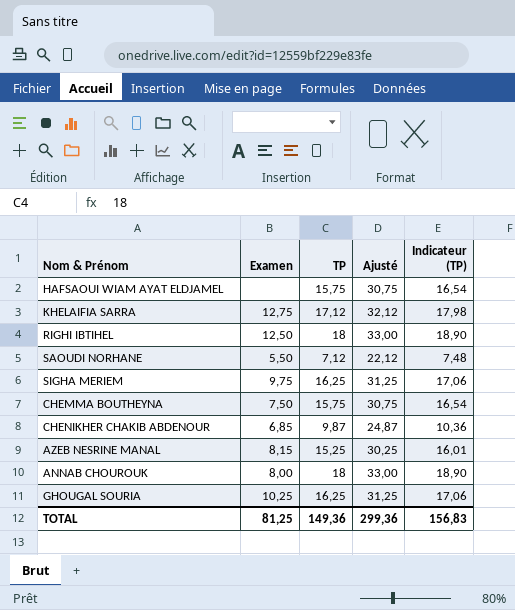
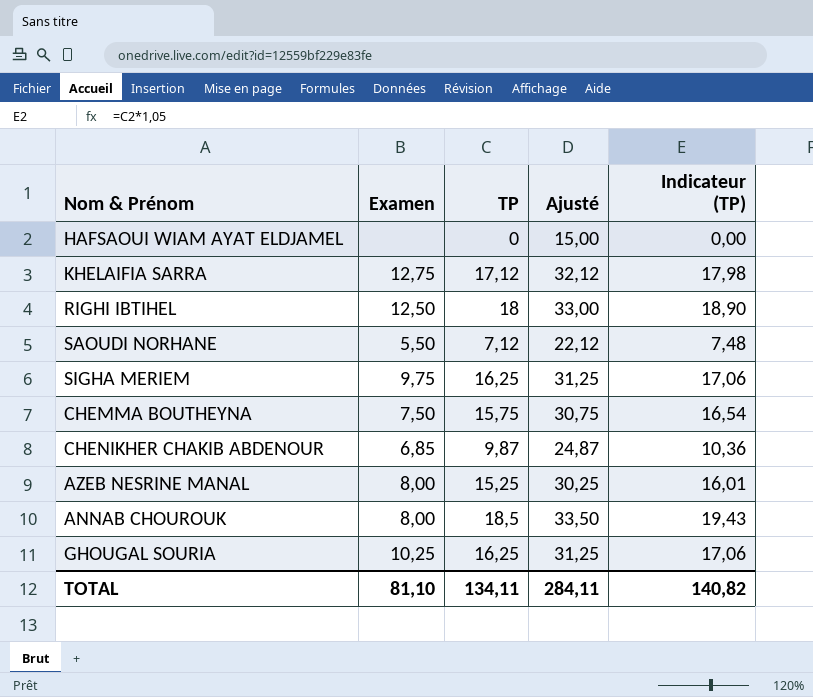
HAFSAOUI WIAM AYAT ELDJAMEL | TP: 15,75 -> 0
HAFSAOUI WIAM AYAT ELDJAMEL | Ajusté: 30,75 -> 15,00
HAFSAOUI WIAM AYAT ELDJAMEL | Indicateur (TP): 16,54 -> 0,00
AZEB NESRINE MANAL | Examen: 8,15 -> 8,00
ANNAB CHOUROUK | TP: 18 -> 18,5
ANNAB CHOUROUK | Ajusté: 33,00 -> 33,50
ANNAB CHOUROUK | Indicateur (TP): 18,90 -> 19,43
TOTAL | Examen: 81,25 -> 81,10
TOTAL | TP: 149,36 -> 134,11
TOTAL | Ajusté: 299,36 -> 284,11
TOTAL | Indicateur (TP): 156,83 -> 140,82

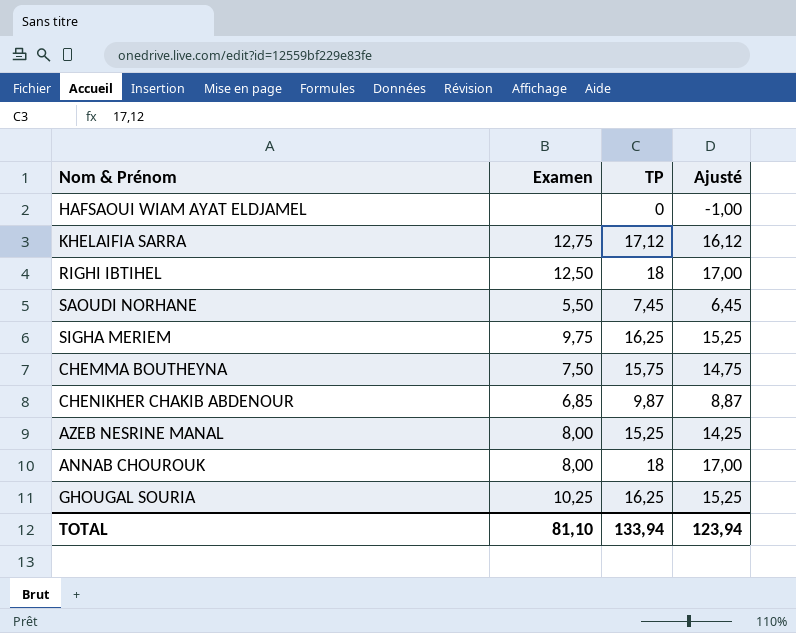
column Indicateur (TP) | formula: [TP] * 1,05 -> none
column Ajusté | formula: [TP] + 15 -> [TP] - 1
SAOUDI NORHANE | TP: 7,12 -> 7,45
ANNAB CHOUROUK | TP: 18,5 -> 18
TOTAL | TP: 134,11 -> 133,94
TOTAL | Ajusté: 284,11 -> 123,94

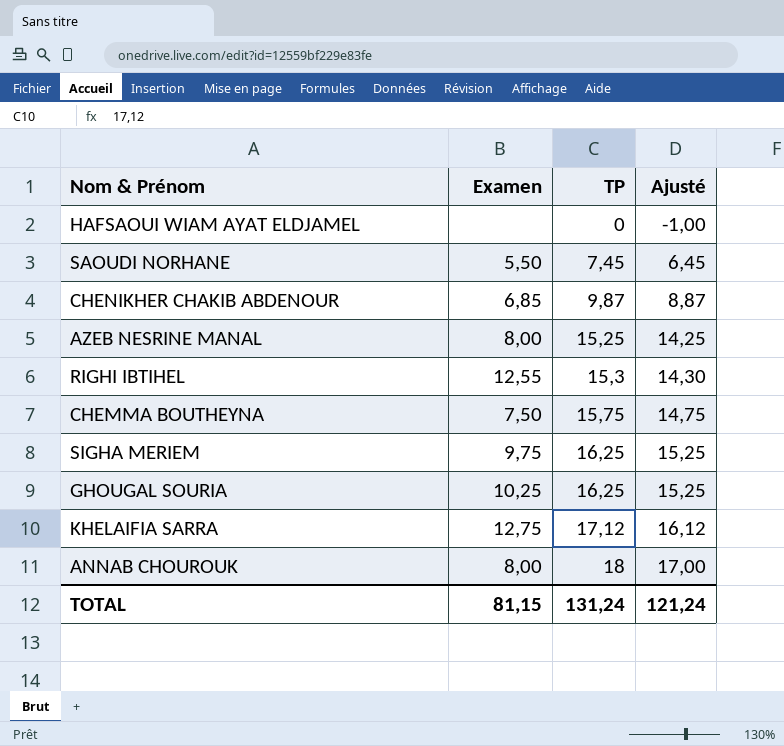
row order: none -> TP ascending
RIGHI IBTIHEL | Examen: 12,50 -> 12,55
RIGHI IBTIHEL | TP: 18 -> 15,3
RIGHI IBTIHEL | Ajusté: 17,00 -> 14,30
TOTAL | Examen: 81,10 -> 81,15
TOTAL | TP: 133,94 -> 131,24
TOTAL | Ajusté: 123,94 -> 121,24

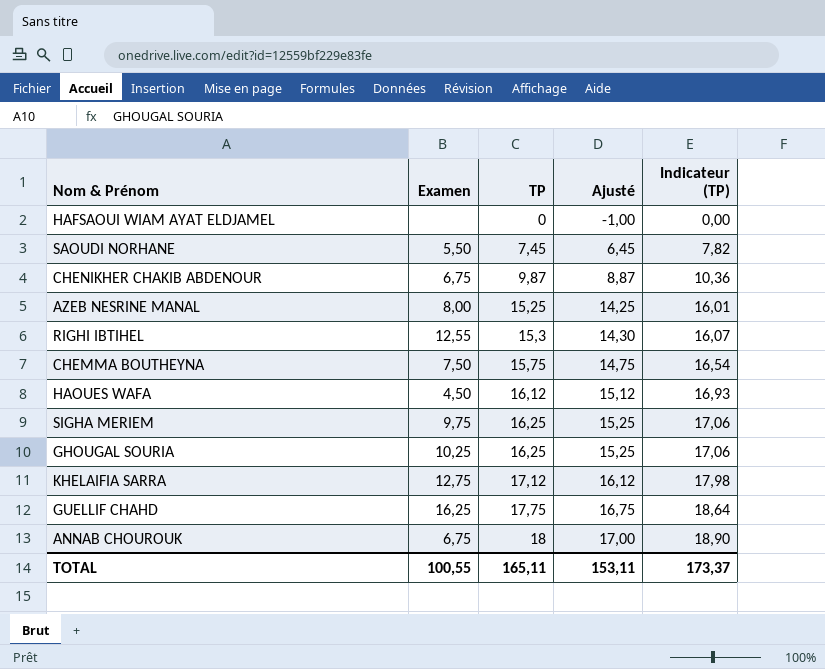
column Indicateur (TP) | formula: none -> [TP] * 1,05
CHENIKHER CHAKIB ABDENOUR | Examen: 6,85 -> 6,75
row HAOUES WAFA: none -> 4,50 | 16,12 | 15,12 | 16,93
row GUELLIF CHAHD: none -> 16,25 | 17,75 | 16,75 | 18,64
ANNAB CHOUROUK | Examen: 8,00 -> 6,75
TOTAL | Examen: 81,15 -> 100,55
TOTAL | TP: 131,24 -> 165,11
TOTAL | Ajusté: 121,24 -> 153,11

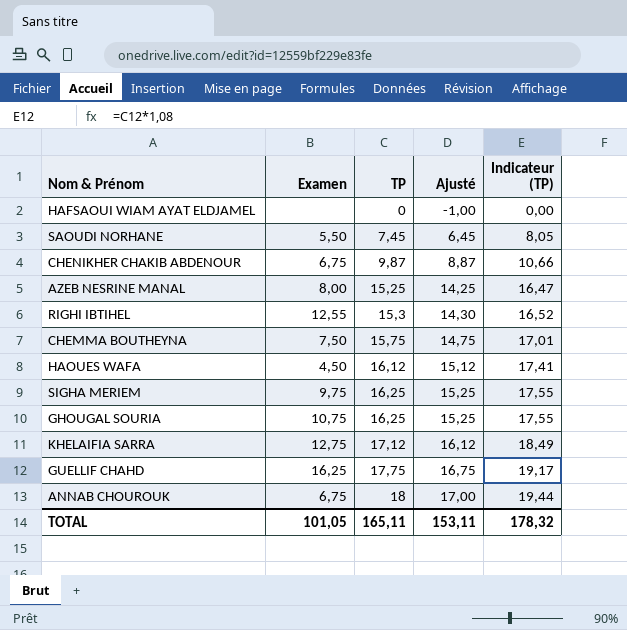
column Indicateur (TP) | formula: [TP] * 1,05 -> [TP] * 1,08
GHOUGAL SOURIA | Examen: 10,25 -> 10,75
TOTAL | Examen: 100,55 -> 101,05
TOTAL | Indicateur (TP): 173,37 -> 178,32

